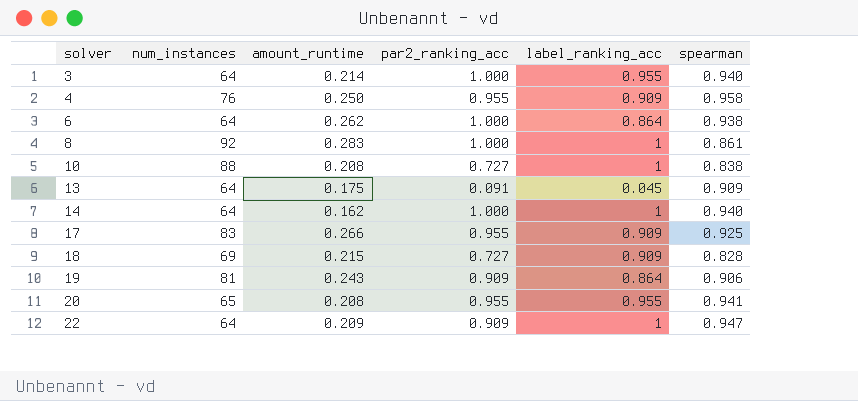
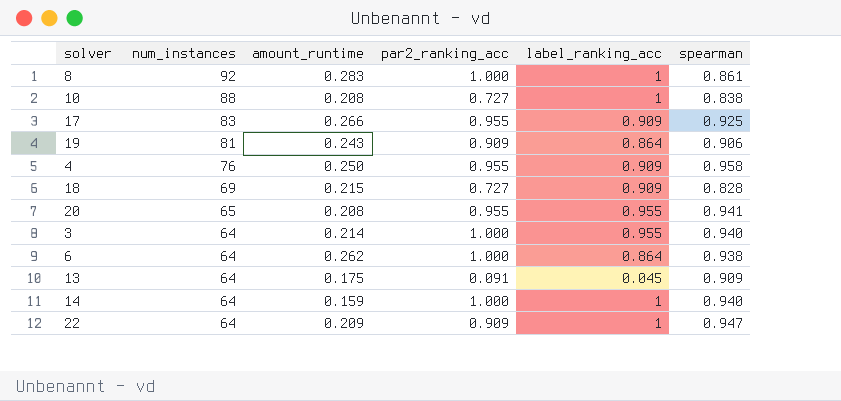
row order: solver ascending -> num_instances descending
14 | amount_runtime: 0.162 -> 0.159

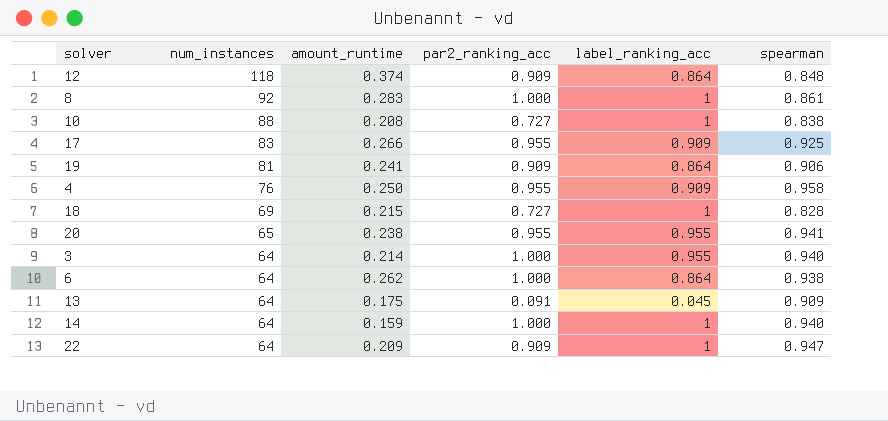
row 12: none -> 118 | 0.374 | 0.909 | 0.864 | 0.848
19 | amount_runtime: 0.243 -> 0.241
18 | label_ranking_acc: 0.909 -> 1
20 | amount_runtime: 0.208 -> 0.238

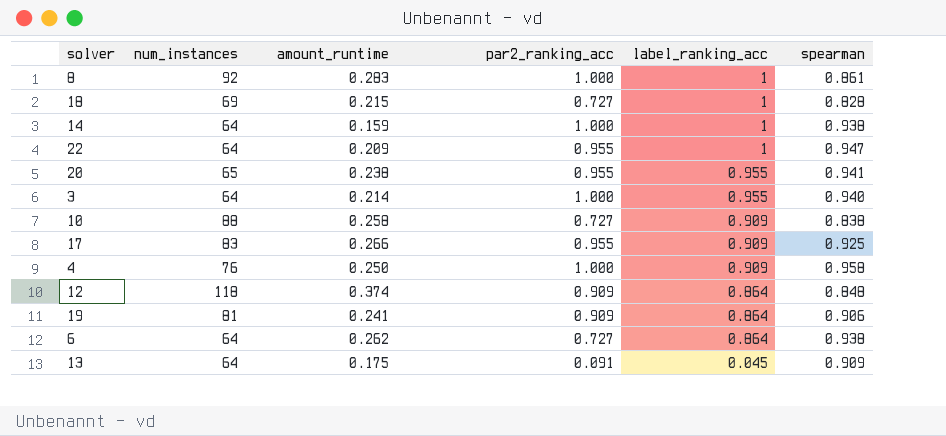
row order: num_instances descending -> label_ranking_acc descending
14 | spearman: 0.940 -> 0.938
22 | par2_ranking_acc: 0.909 -> 0.955
10 | amount_runtime: 0.208 -> 0.258
10 | label_ranking_acc: 1 -> 0.909
4 | par2_ranking_acc: 0.955 -> 1.000
6 | par2_ranking_acc: 1.000 -> 0.727

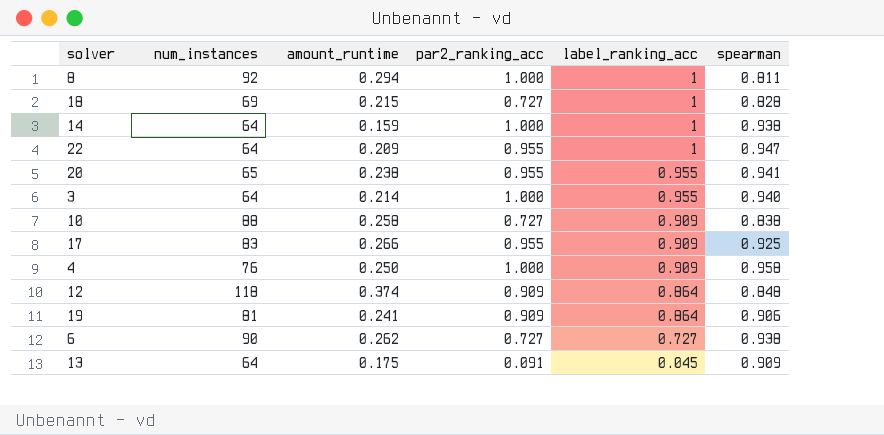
8 | amount_runtime: 0.283 -> 0.294
8 | spearman: 0.861 -> 0.811
6 | num_instances: 64 -> 90
6 | label_ranking_acc: 0.864 -> 0.727

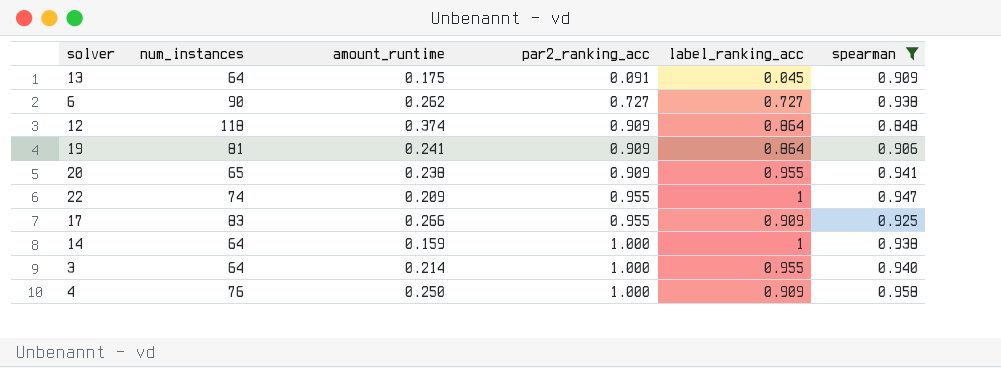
filter: none -> spearman >= 0.848
row order: label_ranking_acc descending -> par2_ranking_acc ascending
20 | par2_ranking_acc: 0.955 -> 0.909
22 | num_instances: 64 -> 74

